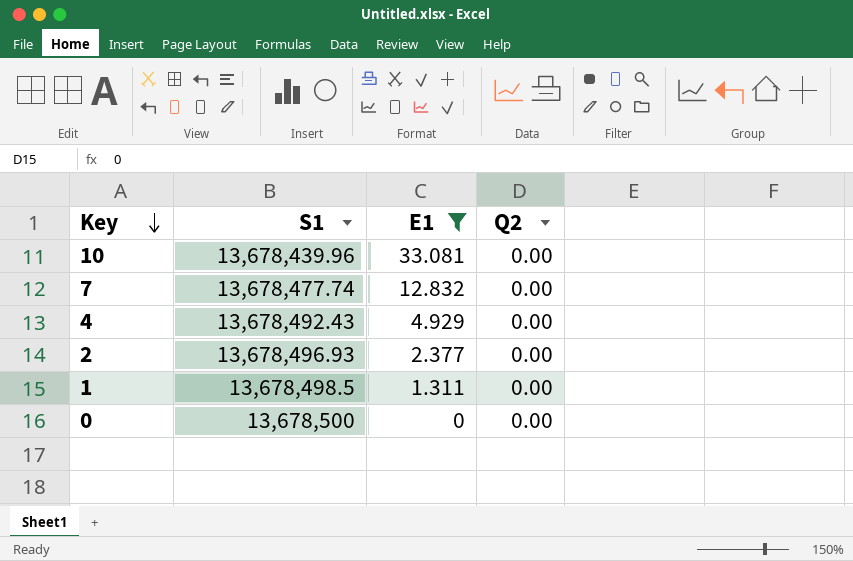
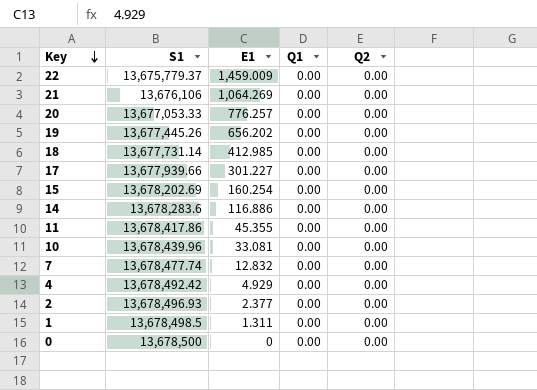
filter: E1 <= 33.081 -> none
column Q1 | position: none -> 4
4 | S1: 13,678,492.43 -> 13,678,492.42

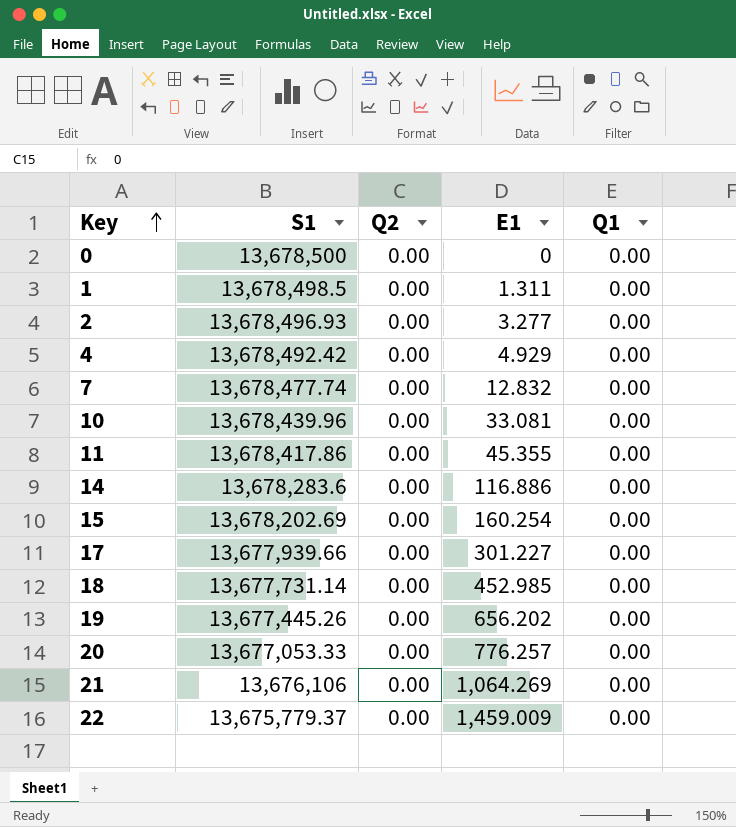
row order: Key descending -> Key ascending
column Q2 | position: 5 -> 3
2 | E1: 2.377 -> 3.277
18 | E1: 412.985 -> 452.985

